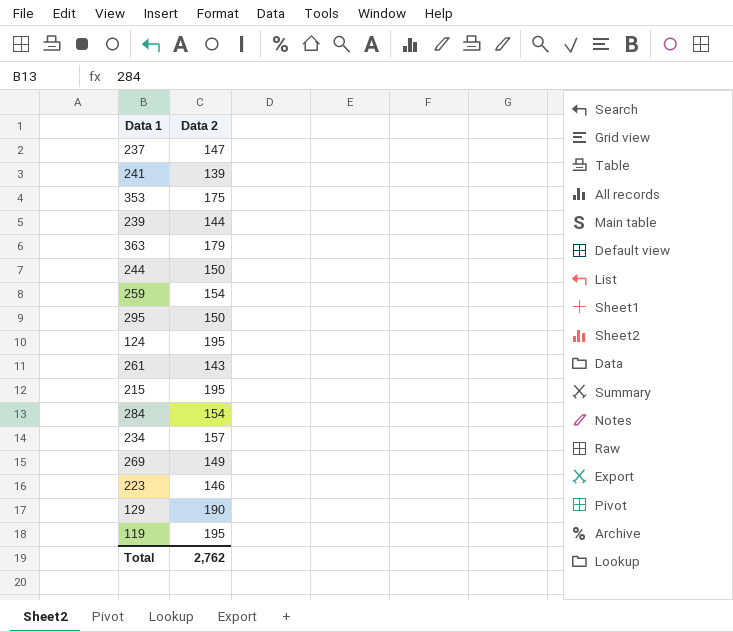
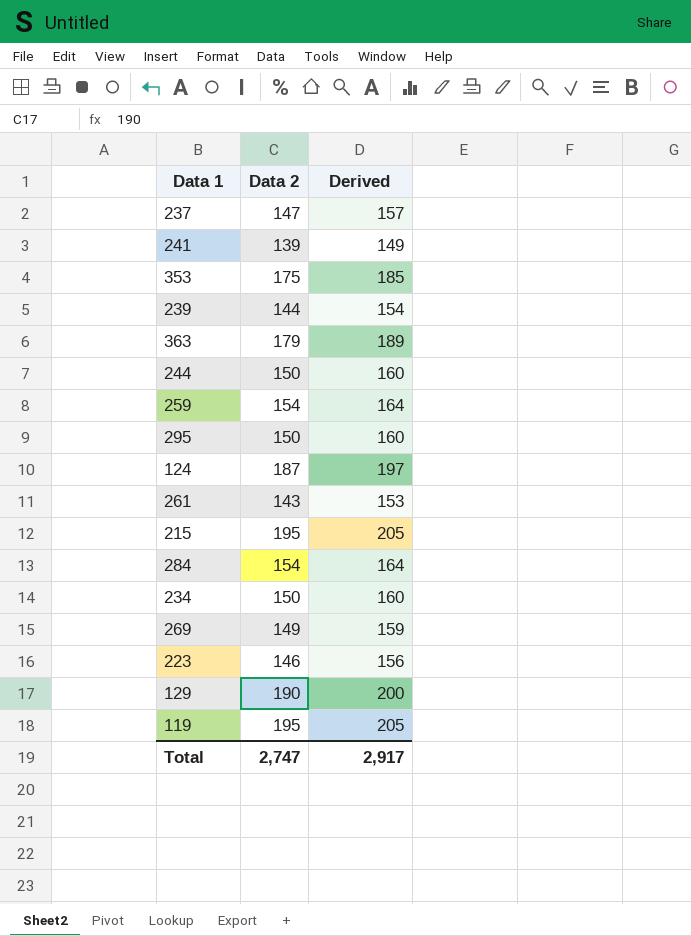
column Derived | formula: none -> [Data 2] + 10
124 | Data 2: 195 -> 187
234 | Data 2: 157 -> 150
Total | Data 2: 2,762 -> 2,747

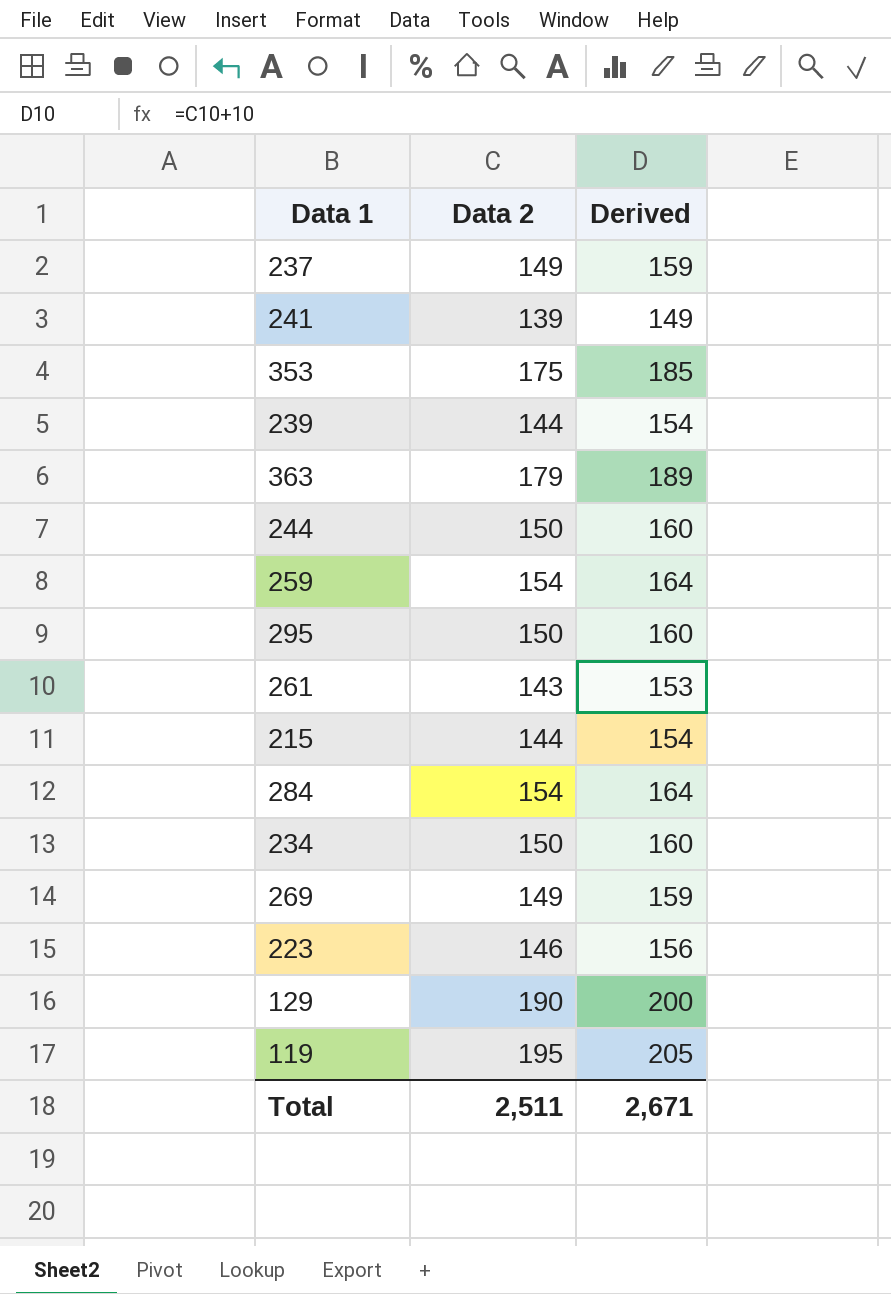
row 124: 187 | 197 -> none
237 | Data 2: 147 -> 149
237 | Derived: 157 -> 159
215 | Data 2: 195 -> 144
215 | Derived: 205 -> 154
Total | Data 2: 2,747 -> 2,511
Total | Derived: 2,917 -> 2,671

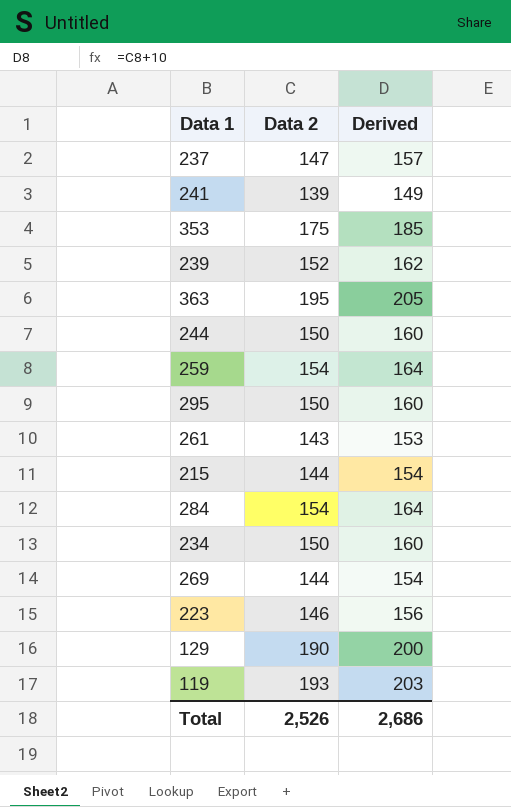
237 | Data 2: 149 -> 147
237 | Derived: 159 -> 157
239 | Data 2: 144 -> 152
239 | Derived: 154 -> 162
363 | Data 2: 179 -> 195
363 | Derived: 189 -> 205
269 | Data 2: 149 -> 144
269 | Derived: 159 -> 154
119 | Data 2: 195 -> 193
119 | Derived: 205 -> 203
Total | Data 2: 2,511 -> 2,526
Total | Derived: 2,671 -> 2,686

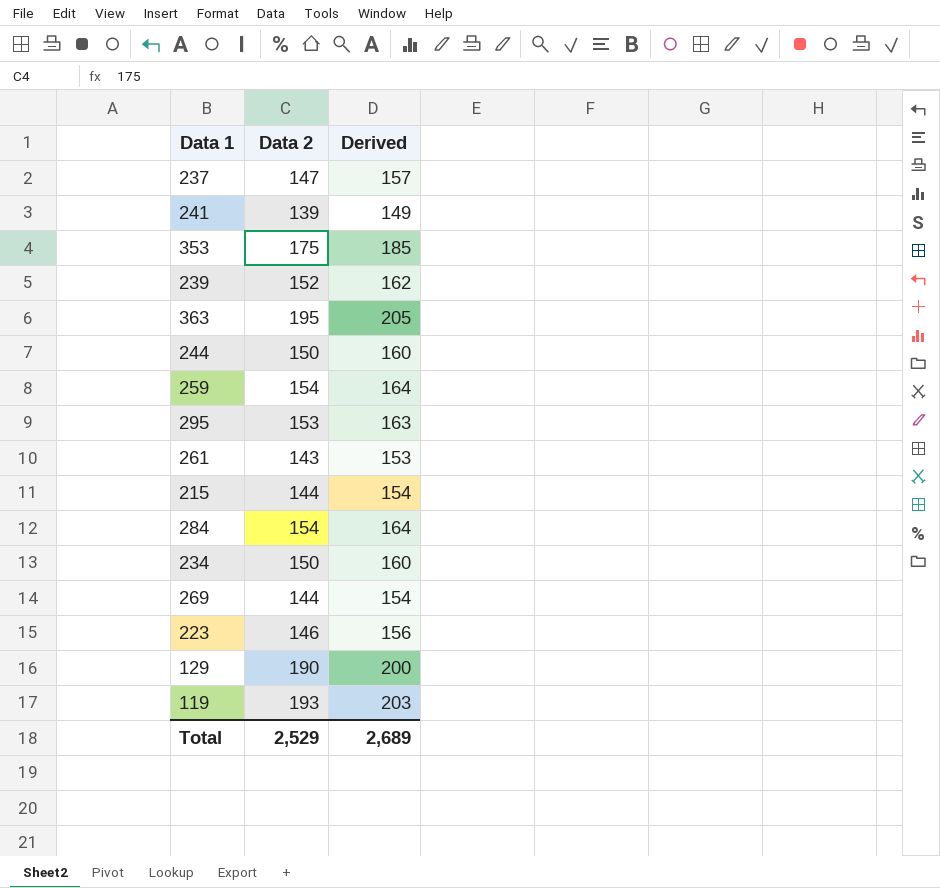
295 | Data 2: 150 -> 153
295 | Derived: 160 -> 163
Total | Data 2: 2,526 -> 2,529
Total | Derived: 2,686 -> 2,689

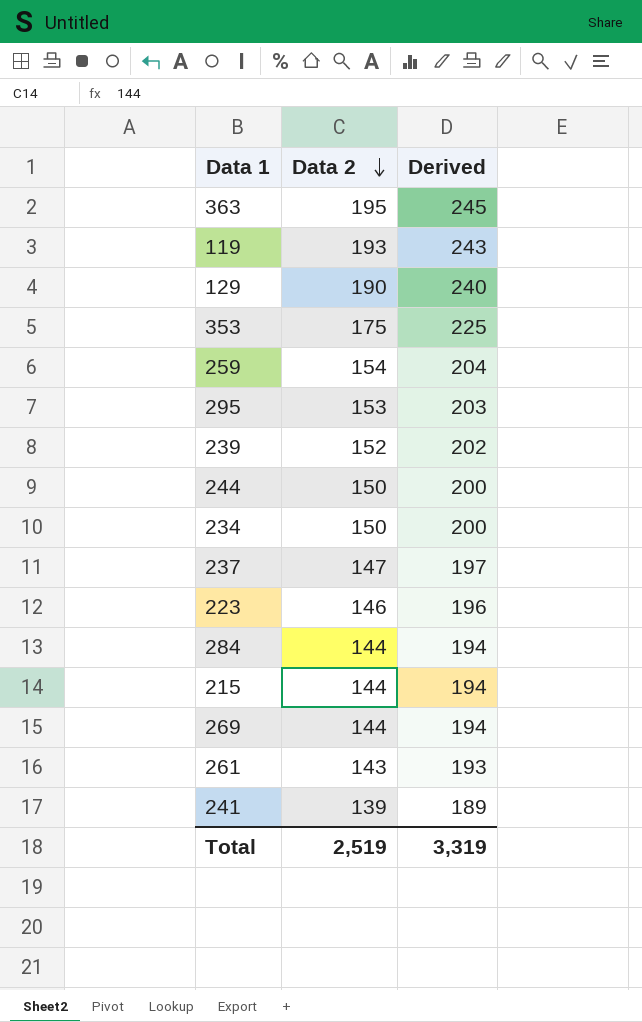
row order: none -> Data 2 descending
column Derived | formula: [Data 2] + 10 -> [Data 2] + 50
284 | Data 2: 154 -> 144
Total | Data 2: 2,529 -> 2,519
Total | Derived: 2,689 -> 3,319

